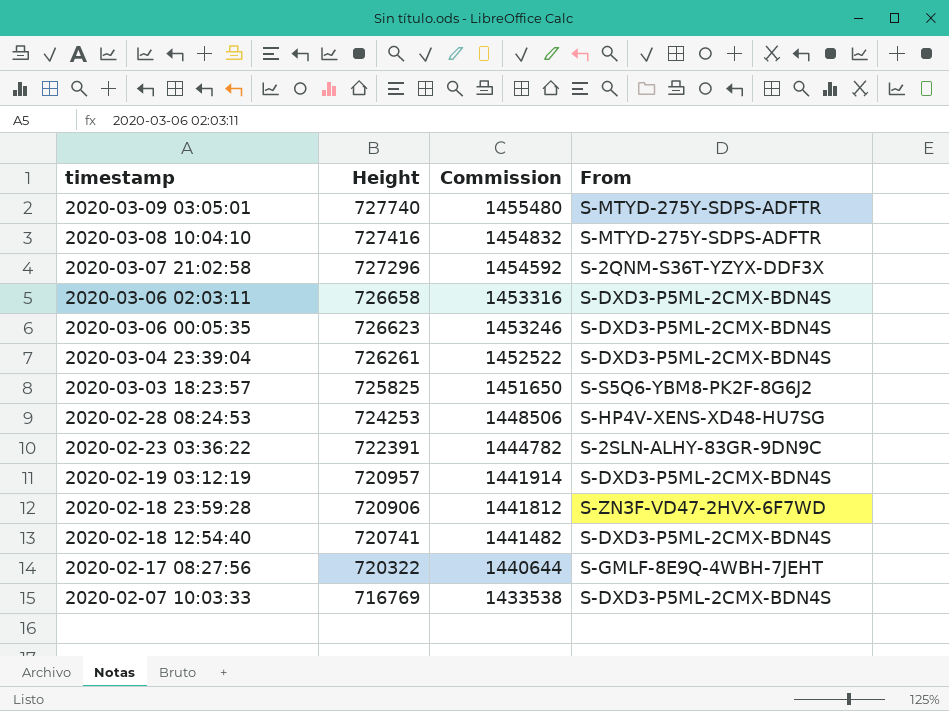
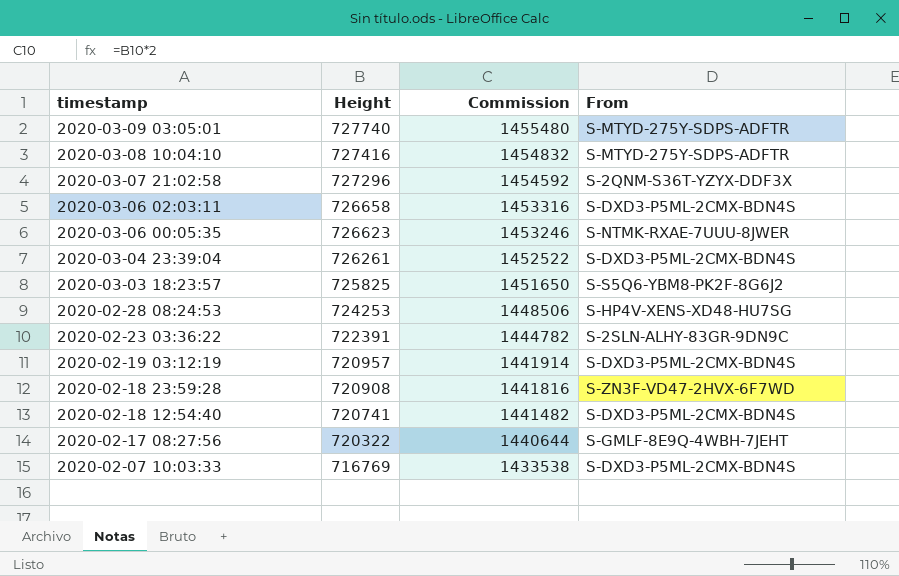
2020-03-06 00:05:35 | From: S-DXD3-P5ML-2CMX-BDN4S -> S-NTMK-RXAE-7UUU-8JWER
2020-02-18 23:59:28 | Height: 720906 -> 720908
2020-02-18 23:59:28 | Commission: 1441812 -> 1441816

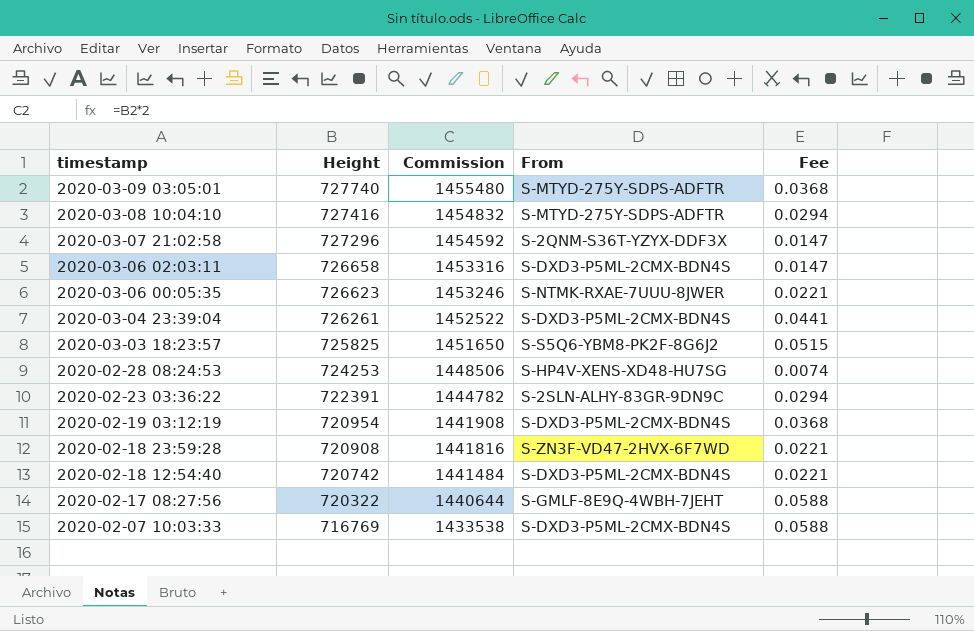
column Fee | position: none -> 5
2020-02-19 03:12:19 | Height: 720957 -> 720954
2020-02-19 03:12:19 | Commission: 1441914 -> 1441908
2020-02-18 12:54:40 | Height: 720741 -> 720742
2020-02-18 12:54:40 | Commission: 1441482 -> 1441484

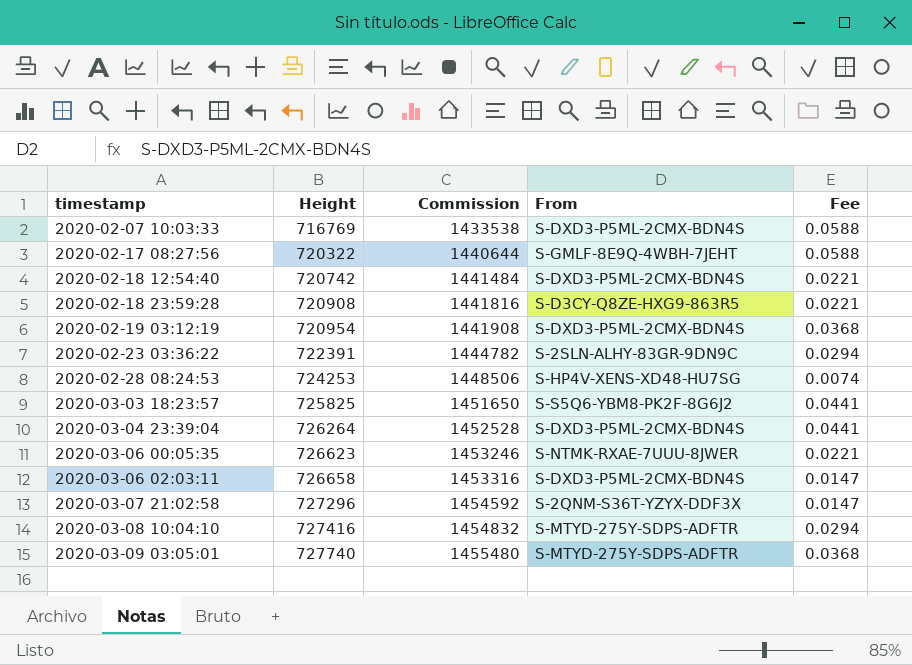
row order: timestamp descending -> timestamp ascending
2020-02-18 23:59:28 | From: S-ZN3F-VD47-2HVX-6F7WD -> S-D3CY-Q8ZE-HXG9-863R5
2020-03-03 18:23:57 | Fee: 0.0515 -> 0.0441
2020-03-04 23:39:04 | Height: 726261 -> 726264
2020-03-04 23:39:04 | Commission: 1452522 -> 1452528

